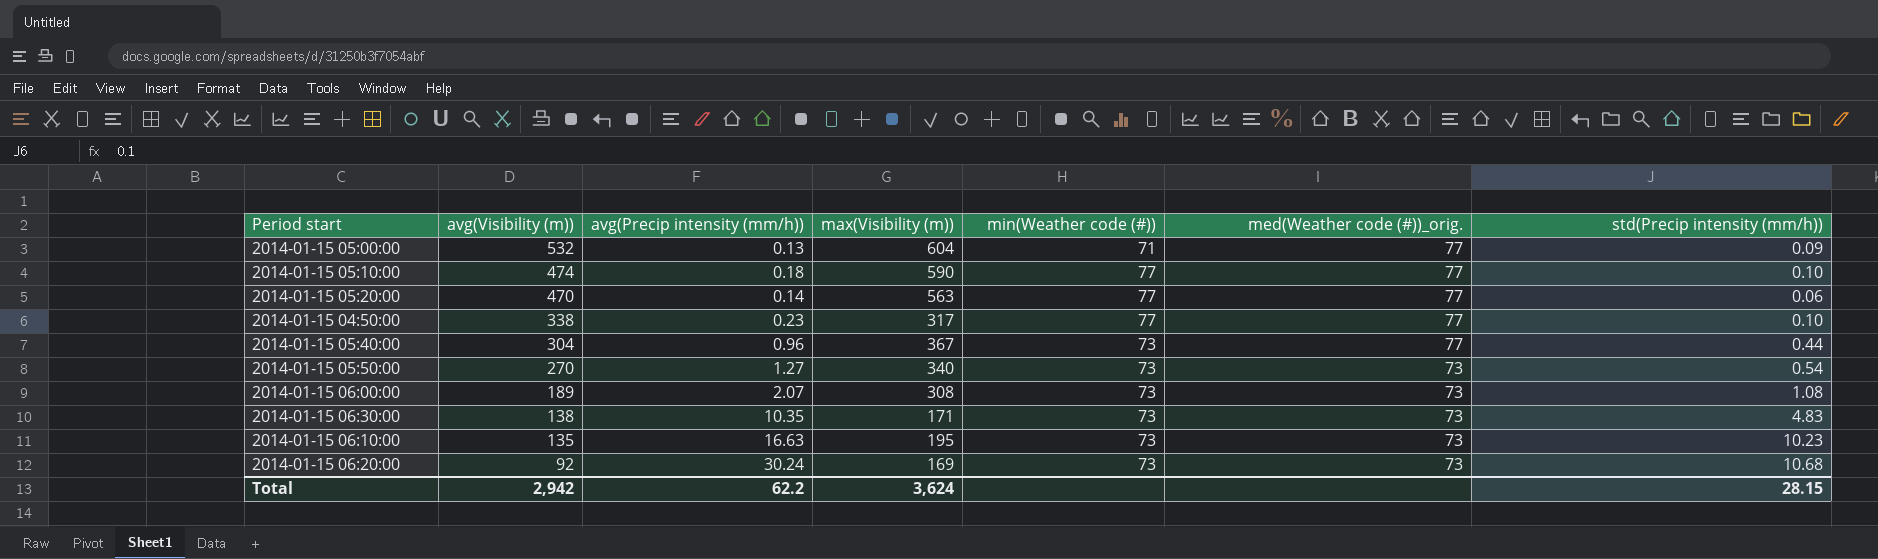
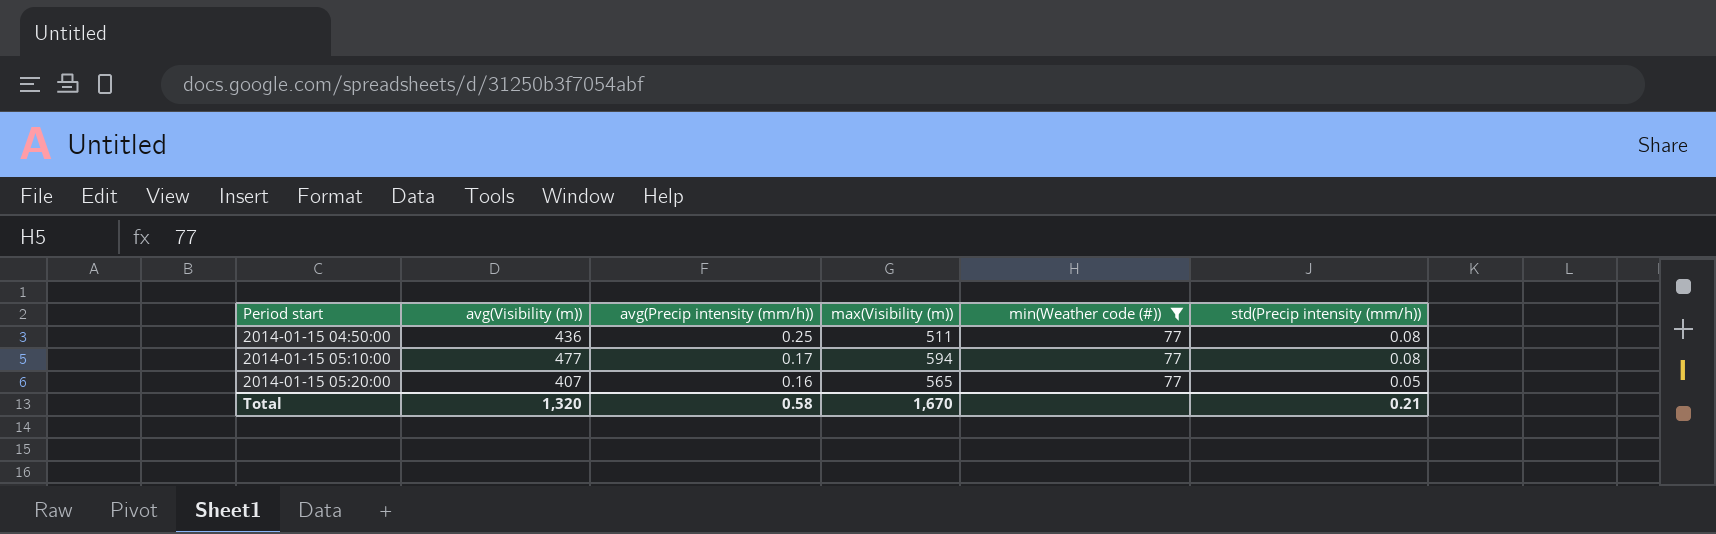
filter: none -> min(Weather code (#)) = 77
row order: avg(Visibility (m)) descending -> Period start ascending
column med(Weather code (#))_orig. | position: 6 -> none
2014-01-15 04:50:00 | avg(Visibility (m)): 338 -> 436
2014-01-15 04:50:00 | avg(Precip intensity (mm/h)): 0.23 -> 0.25
2014-01-15 04:50:00 | max(Visibility (m)): 317 -> 511
2014-01-15 04:50:00 | std(Precip intensity (mm/h)): 0.10 -> 0.08
2014-01-15 05:10:00 | avg(Visibility (m)): 474 -> 477
2014-01-15 05:10:00 | avg(Precip intensity (mm/h)): 0.18 -> 0.17
2014-01-15 05:10:00 | max(Visibility (m)): 590 -> 594
2014-01-15 05:10:00 | std(Precip intensity (mm/h)): 0.10 -> 0.08
2014-01-15 05:20:00 | avg(Visibility (m)): 470 -> 407
2014-01-15 05:20:00 | avg(Precip intensity (mm/h)): 0.14 -> 0.16
2014-01-15 05:20:00 | max(Visibility (m)): 563 -> 565
2014-01-15 05:20:00 | std(Precip intensity (mm/h)): 0.06 -> 0.05
Total | avg(Visibility (m)): 2,942 -> 1,320
Total | avg(Precip intensity (mm/h)): 62.2 -> 0.58
Total | max(Visibility (m)): 3,624 -> 1,670
Total | std(Precip intensity (mm/h)): 28.15 -> 0.21

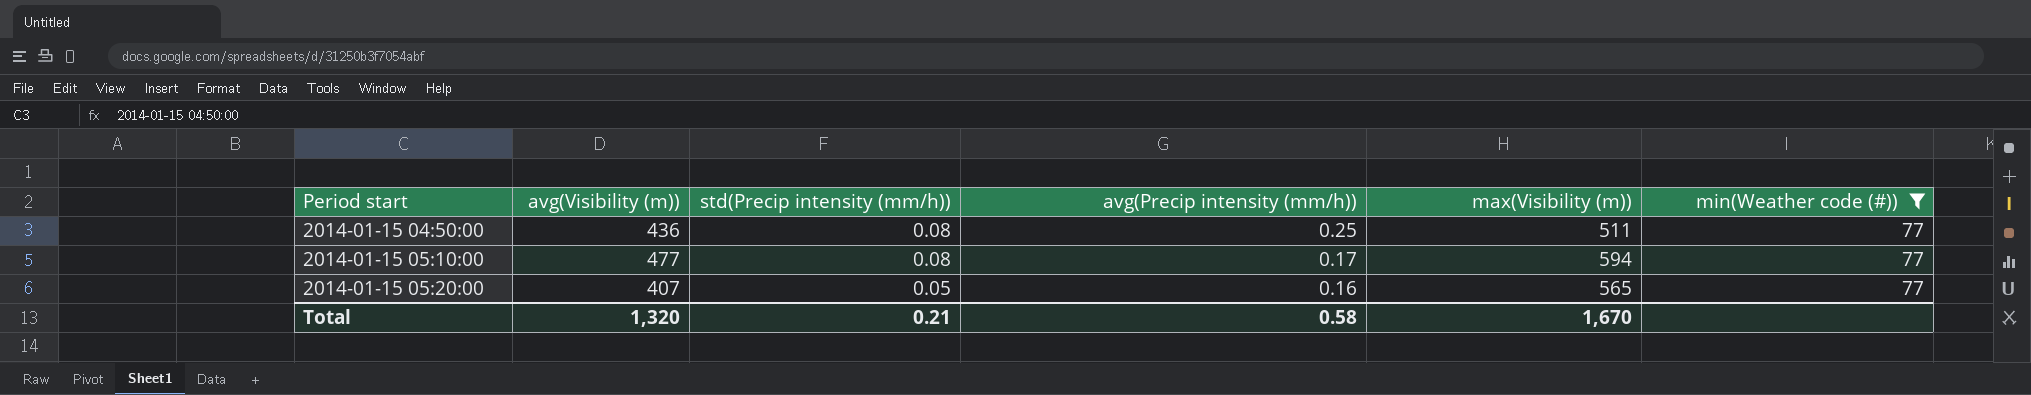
column std(Precip intensity (mm/h)) | position: 6 -> 3

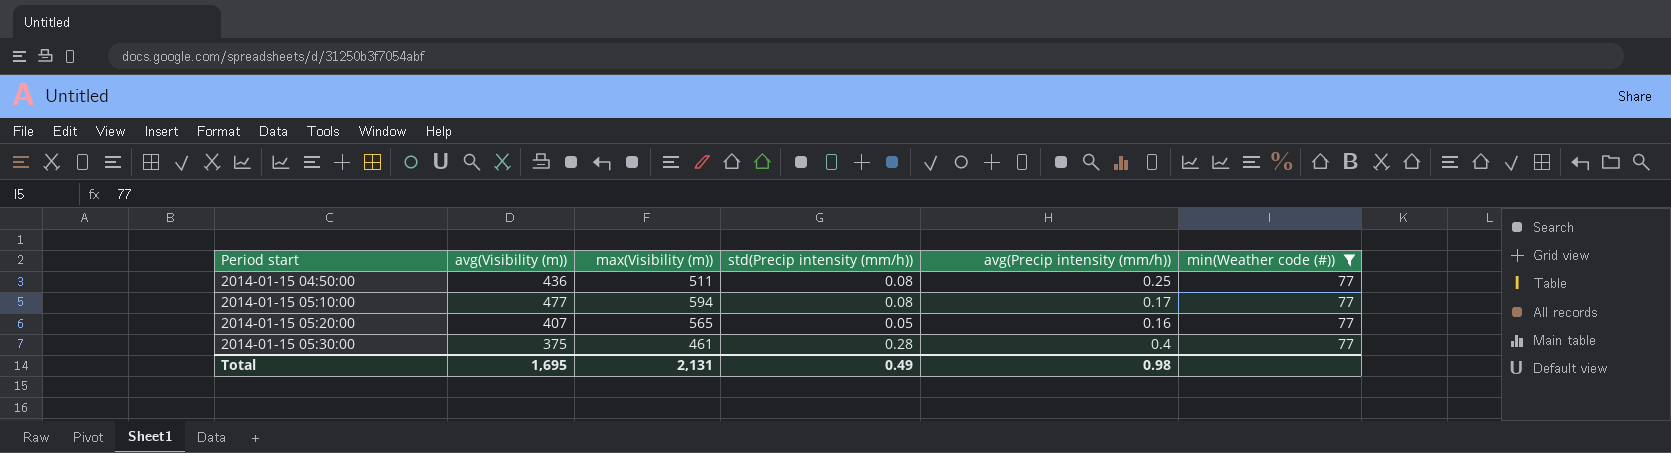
column max(Visibility (m)) | position: 5 -> 3
row 2014-01-15 05:30:00: none -> 375 | 461 | 0.28 | 0.4 | 77
Total | avg(Visibility (m)): 1,320 -> 1,695
Total | max(Visibility (m)): 1,670 -> 2,131
Total | std(Precip intensity (mm/h)): 0.21 -> 0.49
Total | avg(Precip intensity (mm/h)): 0.58 -> 0.98

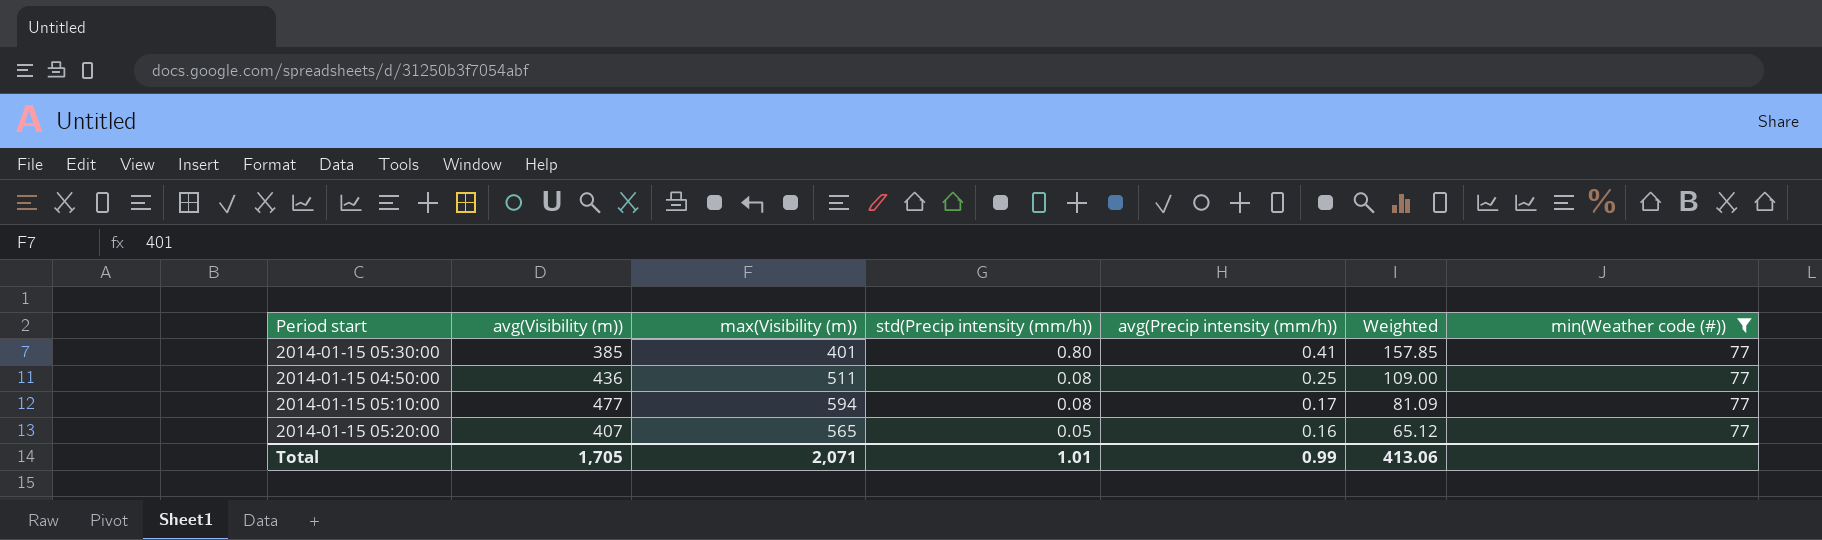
row order: Period start ascending -> std(Precip intensity (mm/h)) descending
column Weighted | formula: none -> [avg(Visibility (m))] * [avg(Precip intensity (mm/h))]
2014-01-15 05:30:00 | avg(Visibility (m)): 375 -> 385
2014-01-15 05:30:00 | max(Visibility (m)): 461 -> 401
2014-01-15 05:30:00 | std(Precip intensity (mm/h)): 0.28 -> 0.80
2014-01-15 05:30:00 | avg(Precip intensity (mm/h)): 0.4 -> 0.41
Total | avg(Visibility (m)): 1,695 -> 1,705
Total | max(Visibility (m)): 2,131 -> 2,071
Total | std(Precip intensity (mm/h)): 0.49 -> 1.01
Total | avg(Precip intensity (mm/h)): 0.98 -> 0.99

